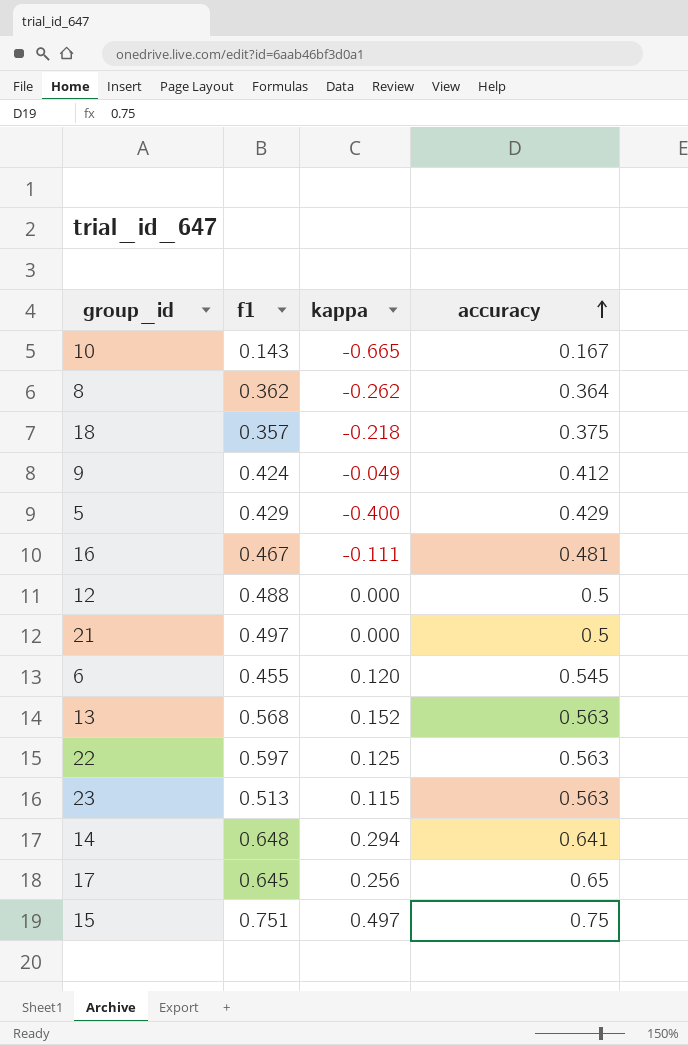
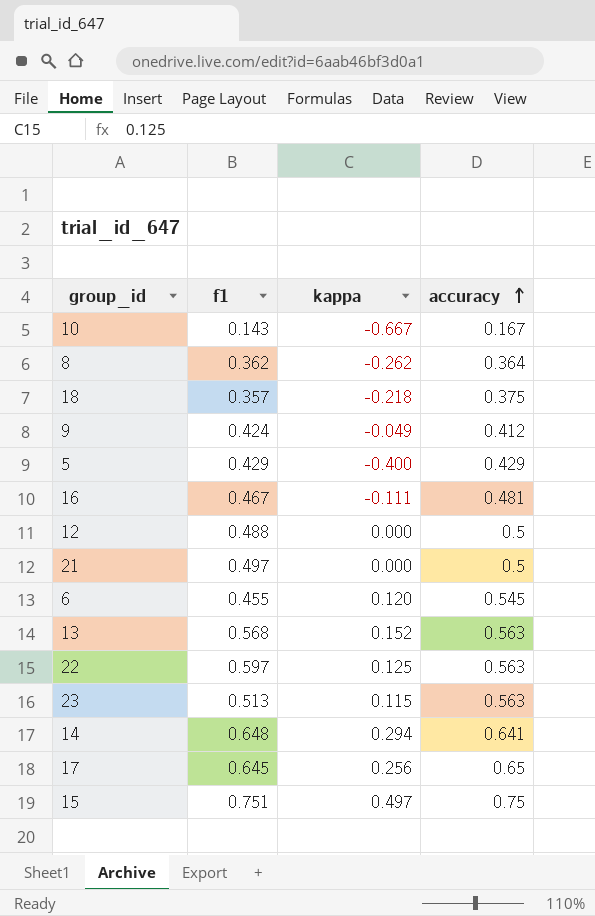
10 | kappa: -0.665 -> -0.667

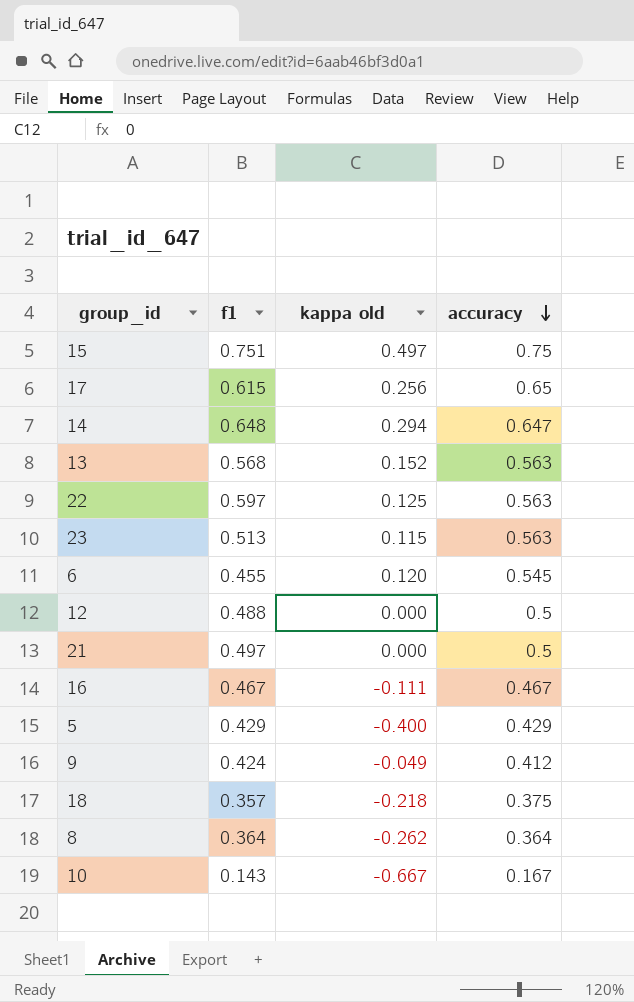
row order: accuracy ascending -> accuracy descending
column name: kappa -> kappa old
17 | f1: 0.645 -> 0.615
14 | accuracy: 0.641 -> 0.647
16 | accuracy: 0.481 -> 0.467
8 | f1: 0.362 -> 0.364

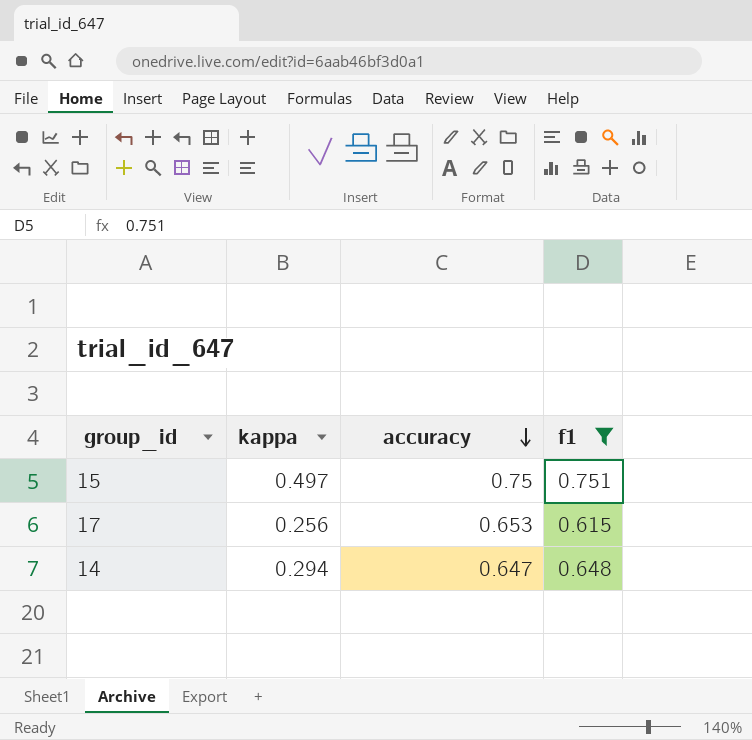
filter: none -> f1 >= 0.615
column name: kappa old -> kappa
column f1 | position: 2 -> 4
17 | accuracy: 0.65 -> 0.653

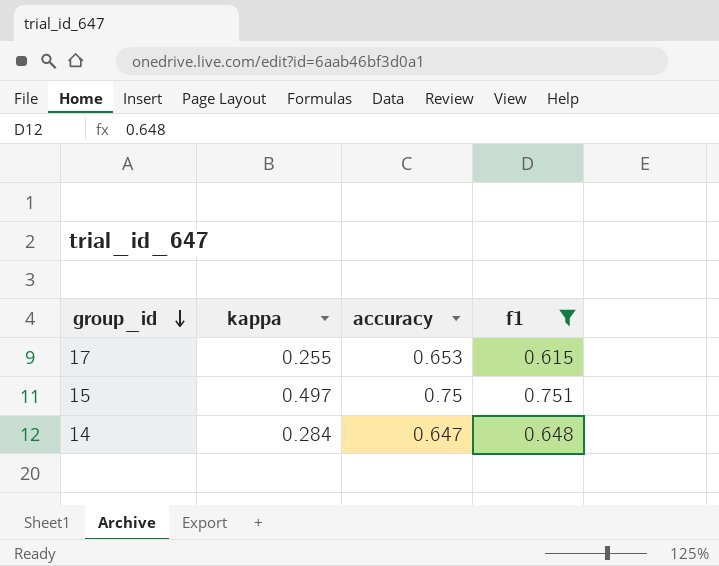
row order: accuracy descending -> group_id descending
17 | kappa: 0.256 -> 0.255
14 | kappa: 0.294 -> 0.284

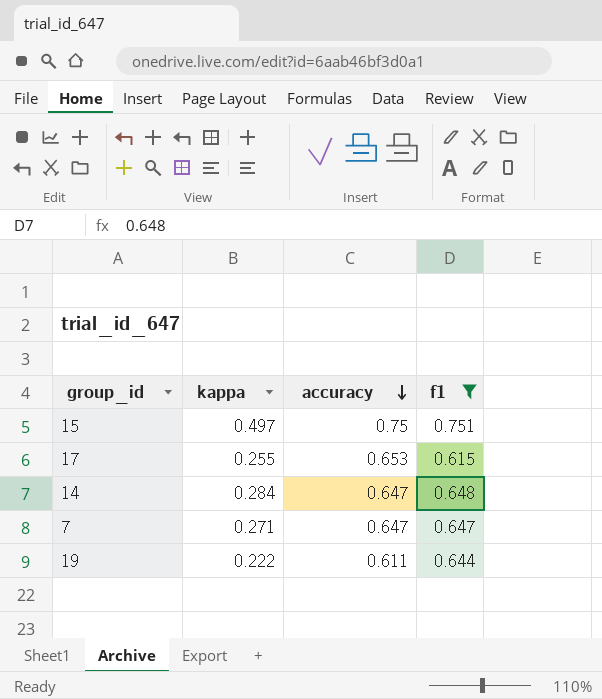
row order: group_id descending -> accuracy descending
row 7: none -> 0.271 | 0.647 | 0.647
row 19: none -> 0.222 | 0.611 | 0.644

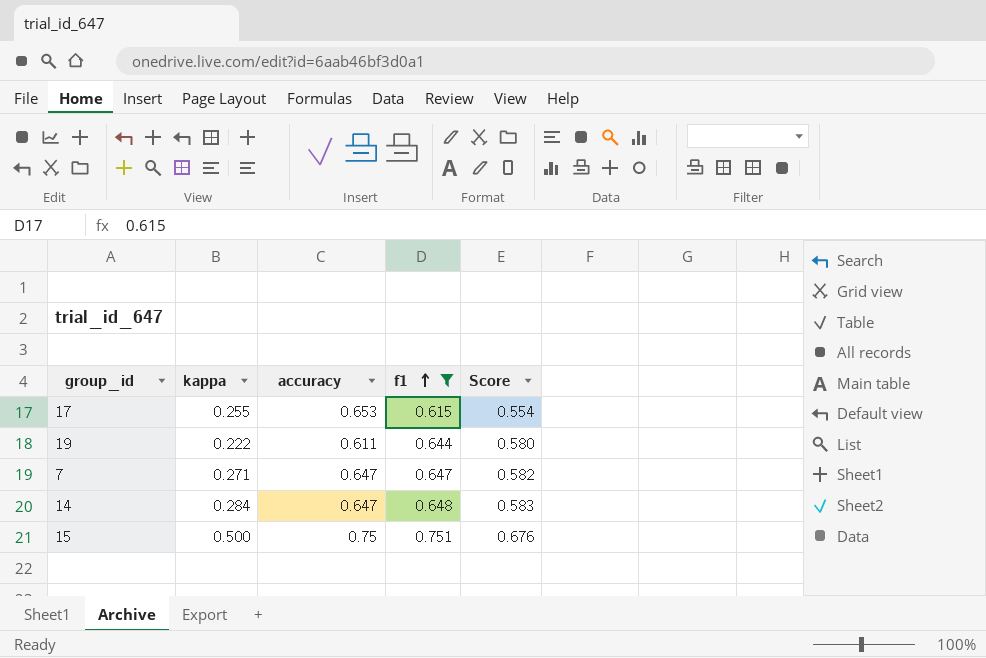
row order: accuracy descending -> f1 ascending
column Score | formula: none -> [f1] * 0.9
15 | kappa: 0.497 -> 0.500

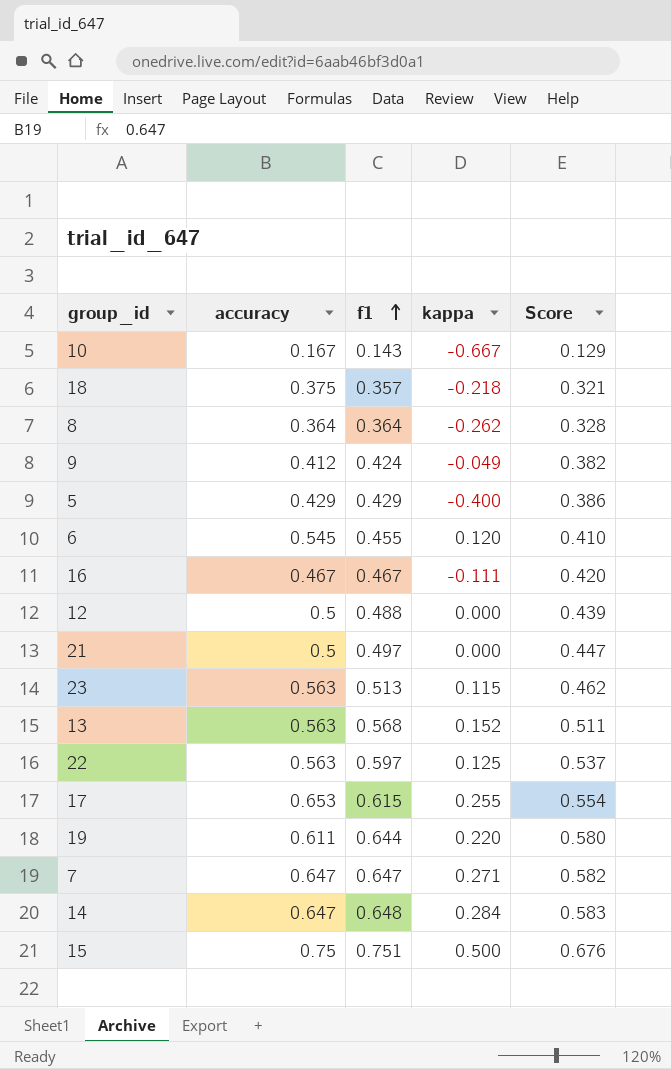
filter: f1 >= 0.615 -> none
column kappa | position: 2 -> 4
19 | kappa: 0.222 -> 0.220

